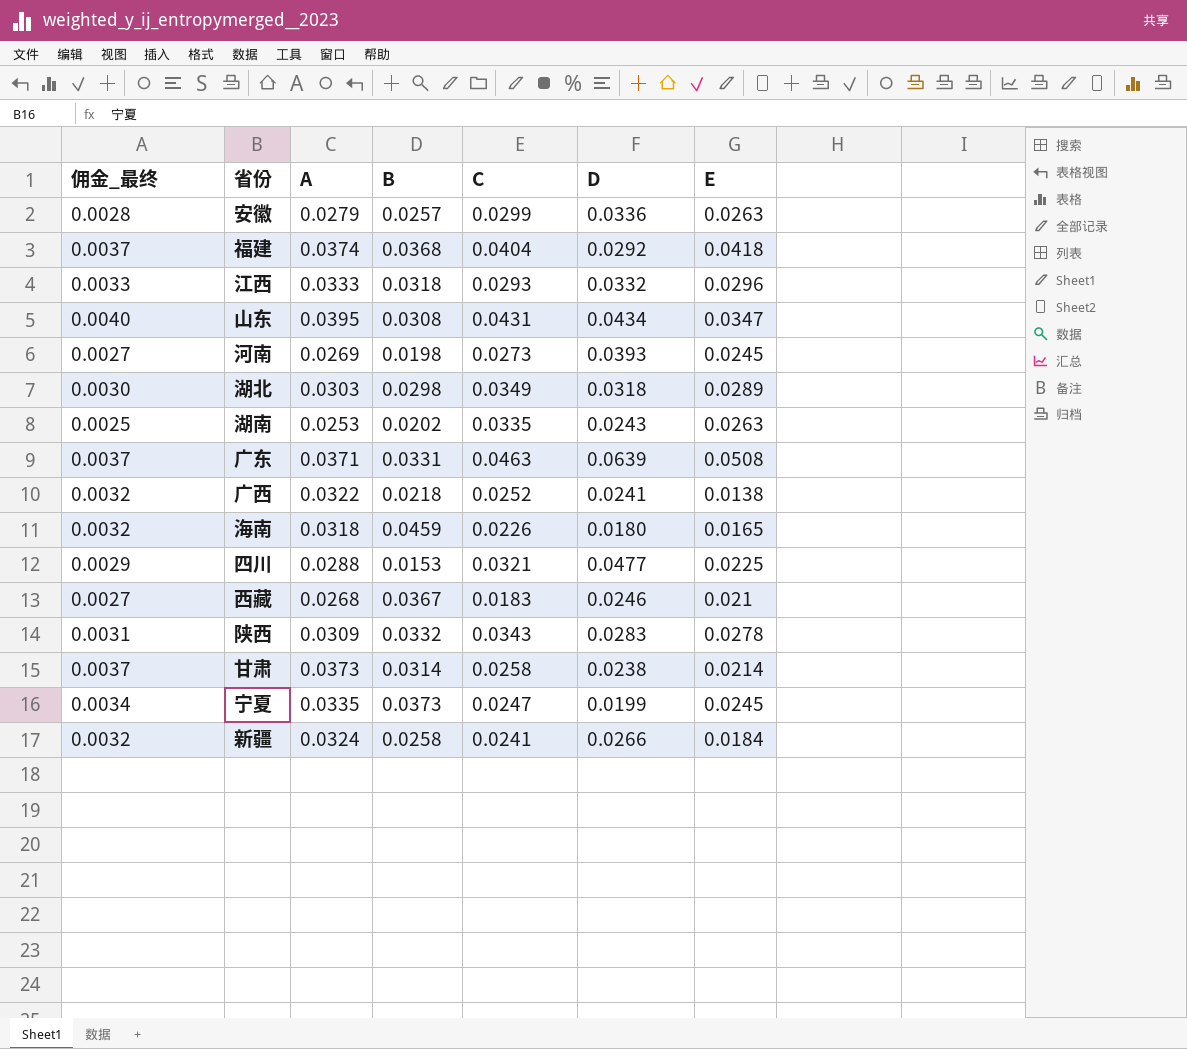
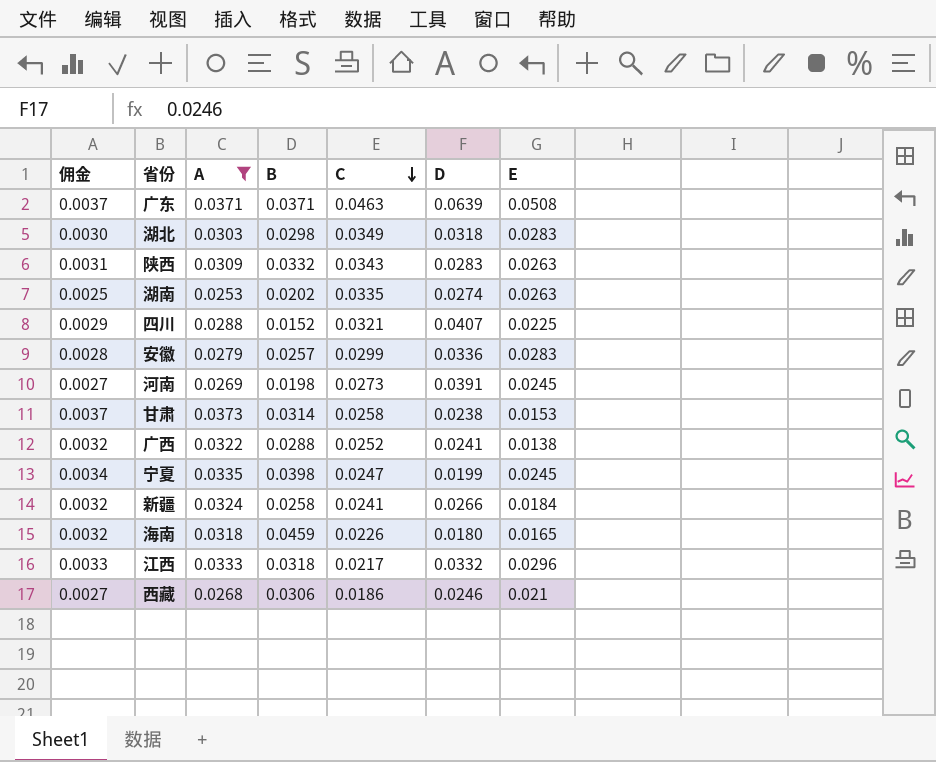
filter: none -> A <= 0.0373
row order: none -> C descending
column name: 佣金_最终 -> 佣金
广东 | B: 0.0331 -> 0.0371
湖北 | E: 0.0289 -> 0.0283
陕西 | E: 0.0278 -> 0.0263
湖南 | D: 0.0243 -> 0.0274
四川 | B: 0.0153 -> 0.0152
四川 | D: 0.0477 -> 0.0407
安徽 | E: 0.0263 -> 0.0283
河南 | D: 0.0393 -> 0.0391
甘肃 | E: 0.0214 -> 0.0153
广西 | B: 0.0218 -> 0.0288
宁夏 | B: 0.0373 -> 0.0398
江西 | C: 0.0293 -> 0.0217
西藏 | B: 0.0367 -> 0.0306
西藏 | C: 0.0183 -> 0.0186

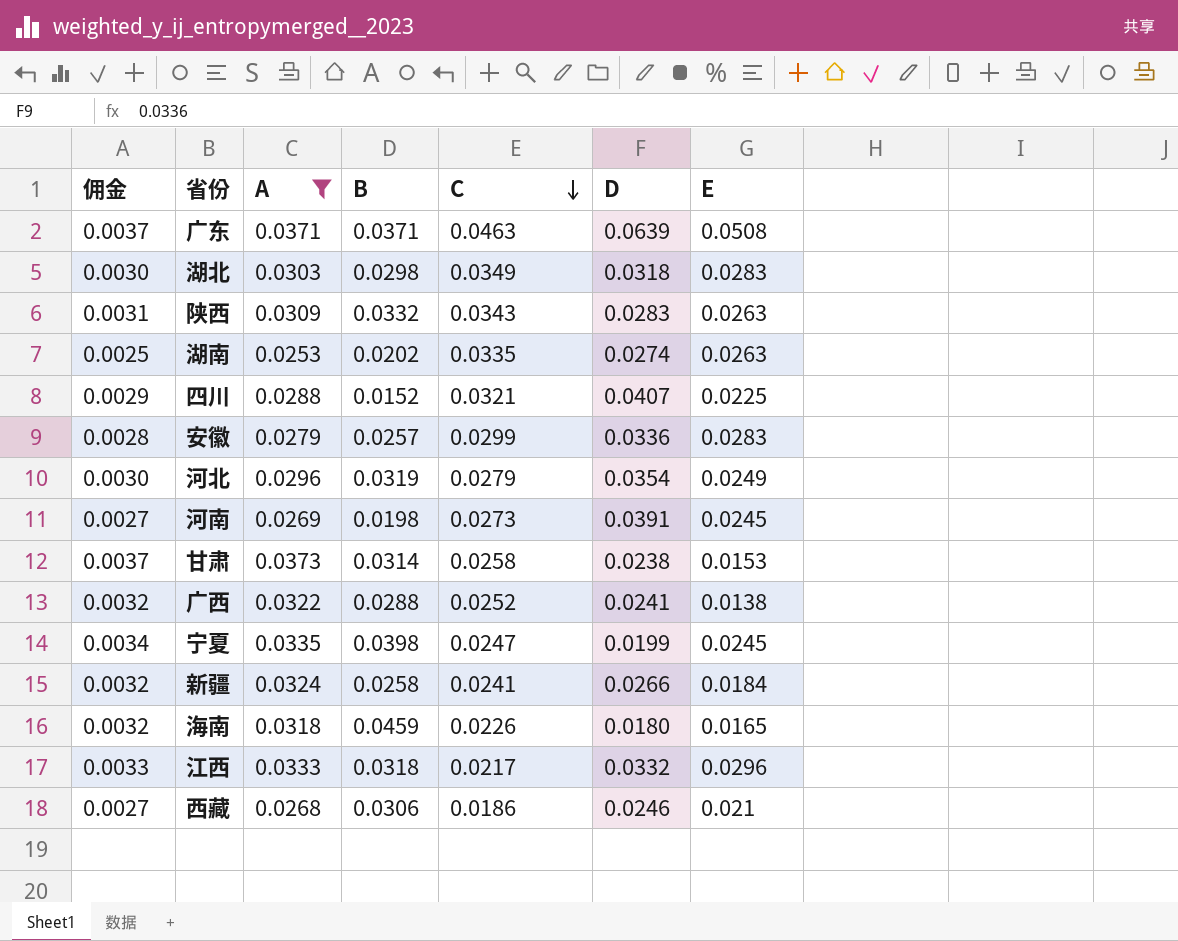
row 河北: none -> 0.0030 | 0.0296 | 0.0319 | 0.0279 | 0.0354 | 0.0249

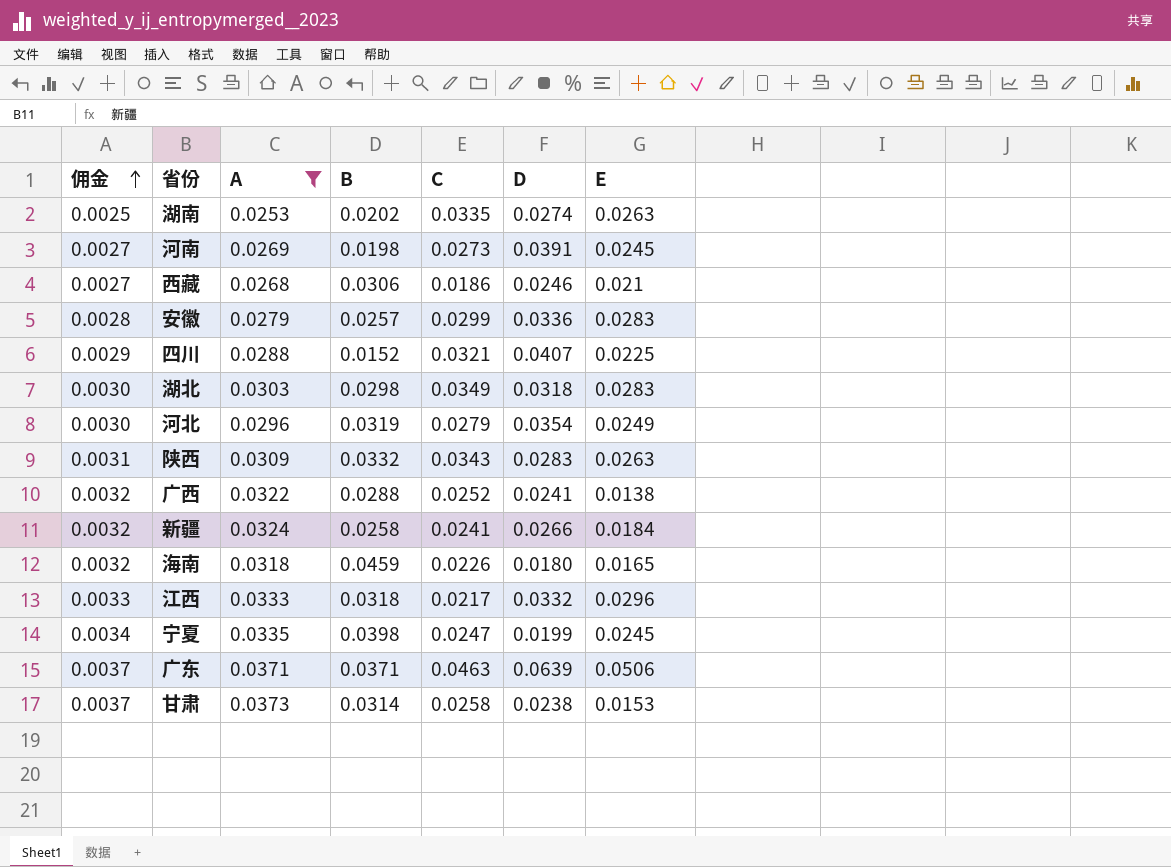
row order: C descending -> 佣金 ascending
广东 | E: 0.0508 -> 0.0506

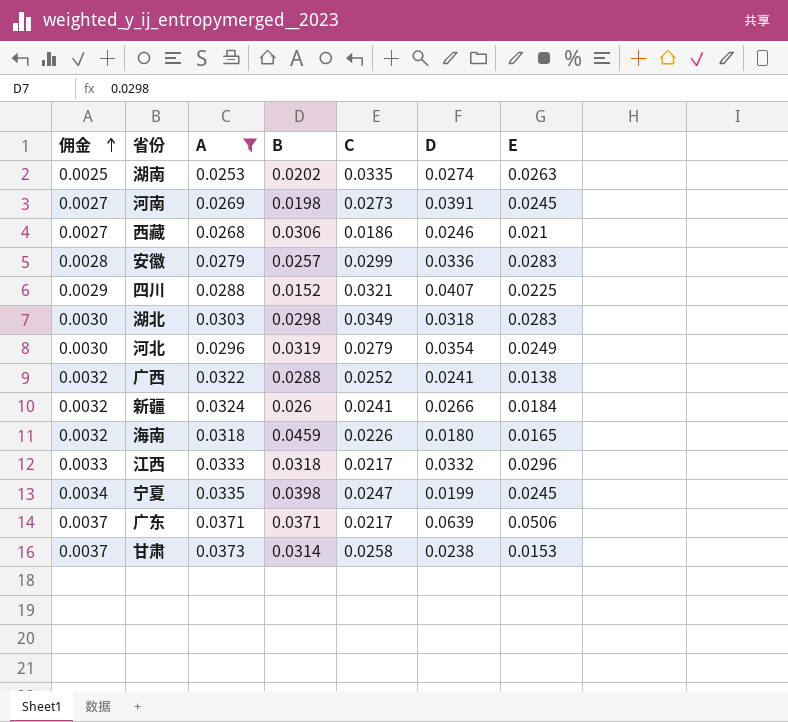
row 陕西: 0.0031 | 0.0309 | 0.0332 | 0.0343 | 0.0283 | 0.0263 -> none
新疆 | B: 0.0258 -> 0.026
广东 | C: 0.0463 -> 0.0217

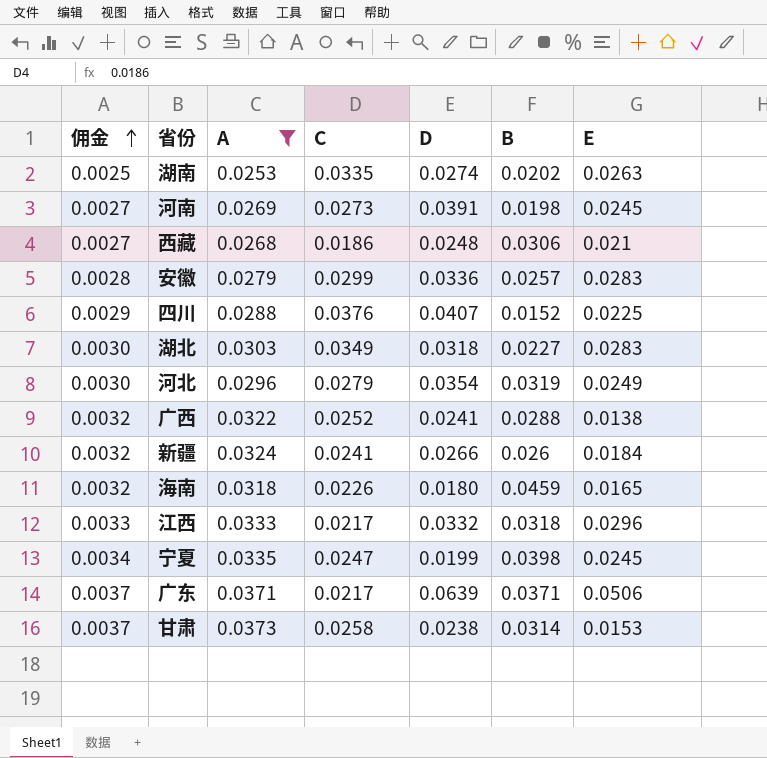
column B | position: 4 -> 6
西藏 | D: 0.0246 -> 0.0248
四川 | C: 0.0321 -> 0.0376
湖北 | B: 0.0298 -> 0.0227

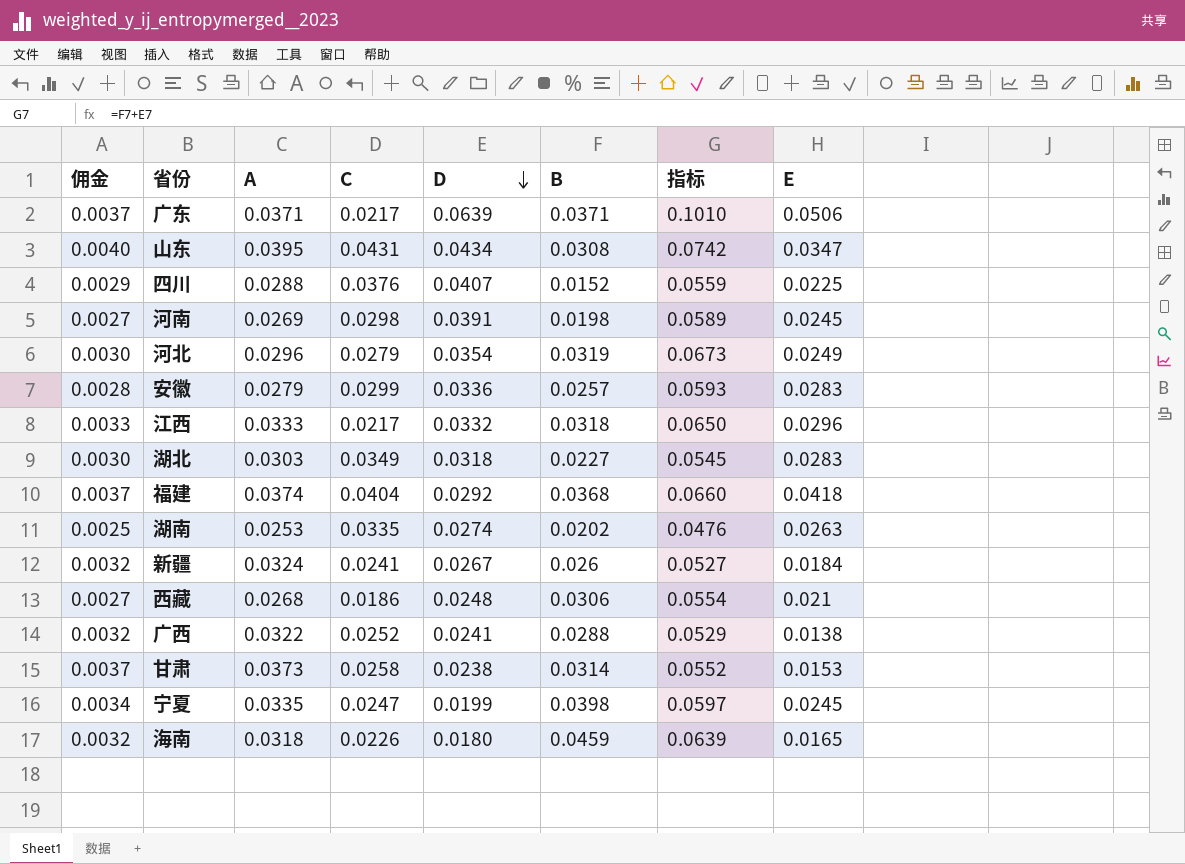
filter: A <= 0.0373 -> none
row order: 佣金 ascending -> D descending
column 指标 | formula: none -> [D] + [B]
河南 | C: 0.0273 -> 0.0298
新疆 | D: 0.0266 -> 0.0267

